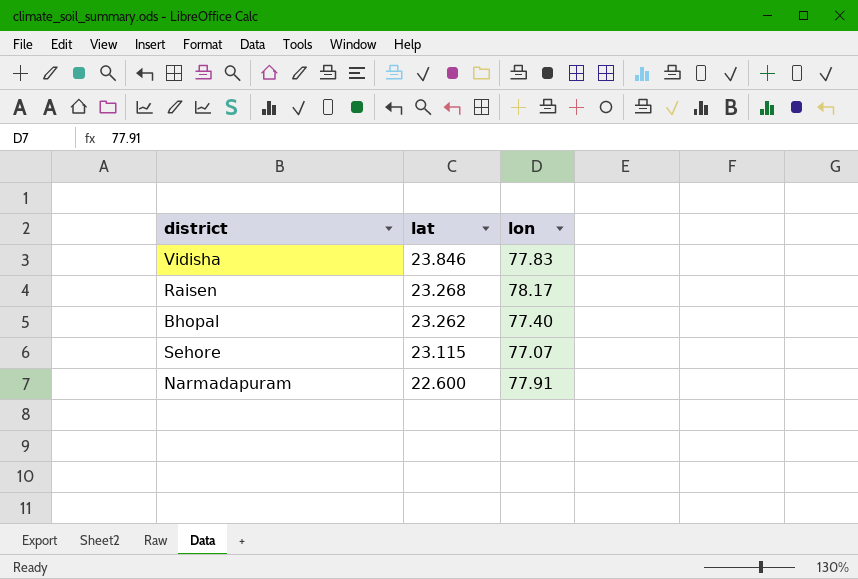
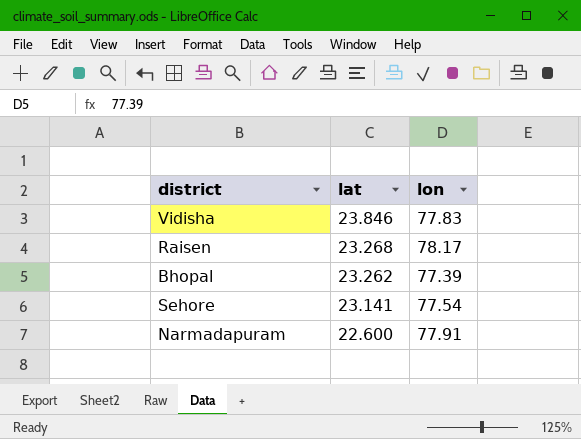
Bhopal | lon: 77.40 -> 77.39
Sehore | lat: 23.115 -> 23.141
Sehore | lon: 77.07 -> 77.54

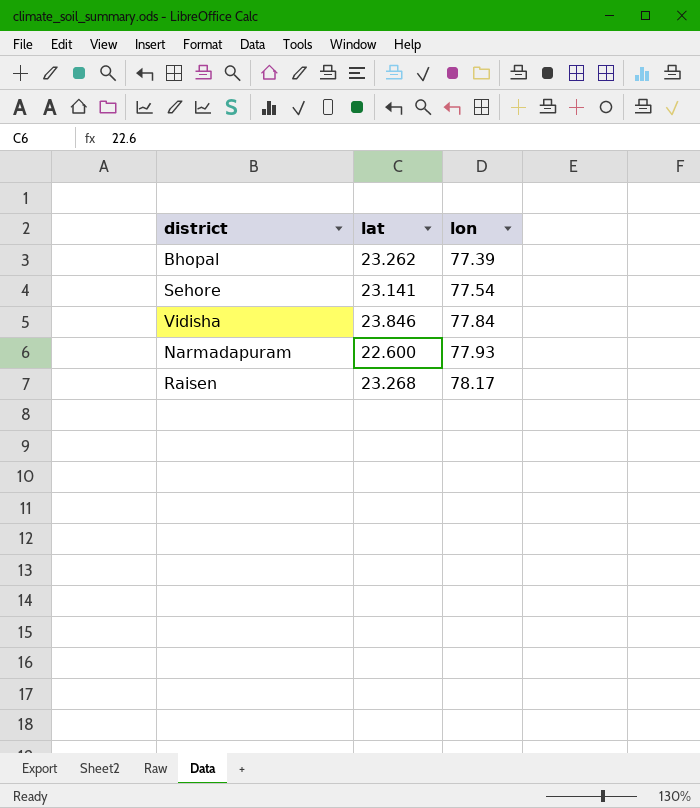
row order: lat descending -> lon ascending
Vidisha | lon: 77.83 -> 77.84
Narmadapuram | lon: 77.91 -> 77.93

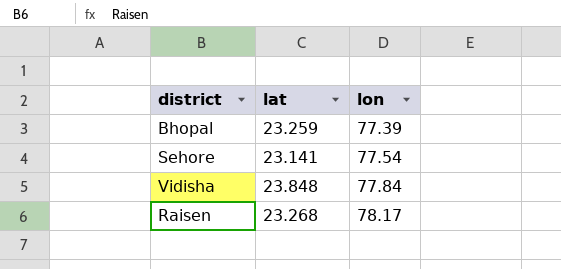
row Narmadapuram: 22.600 | 77.93 -> none
Bhopal | lat: 23.262 -> 23.259
Vidisha | lat: 23.846 -> 23.848

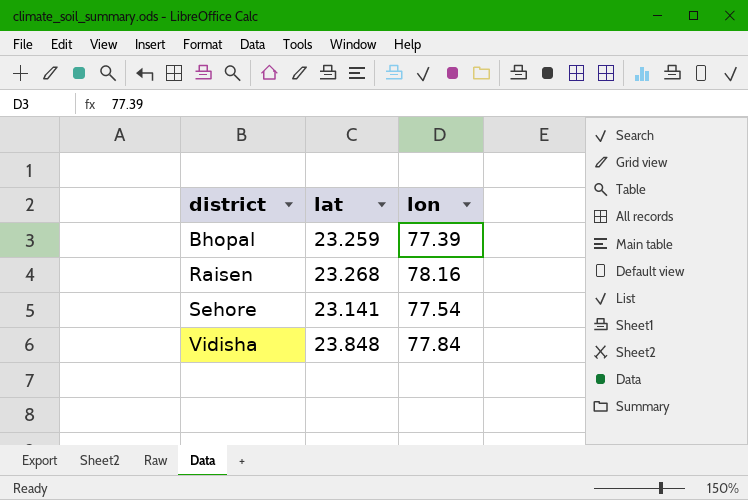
row order: lon ascending -> district ascending
Raisen | lon: 78.17 -> 78.16

